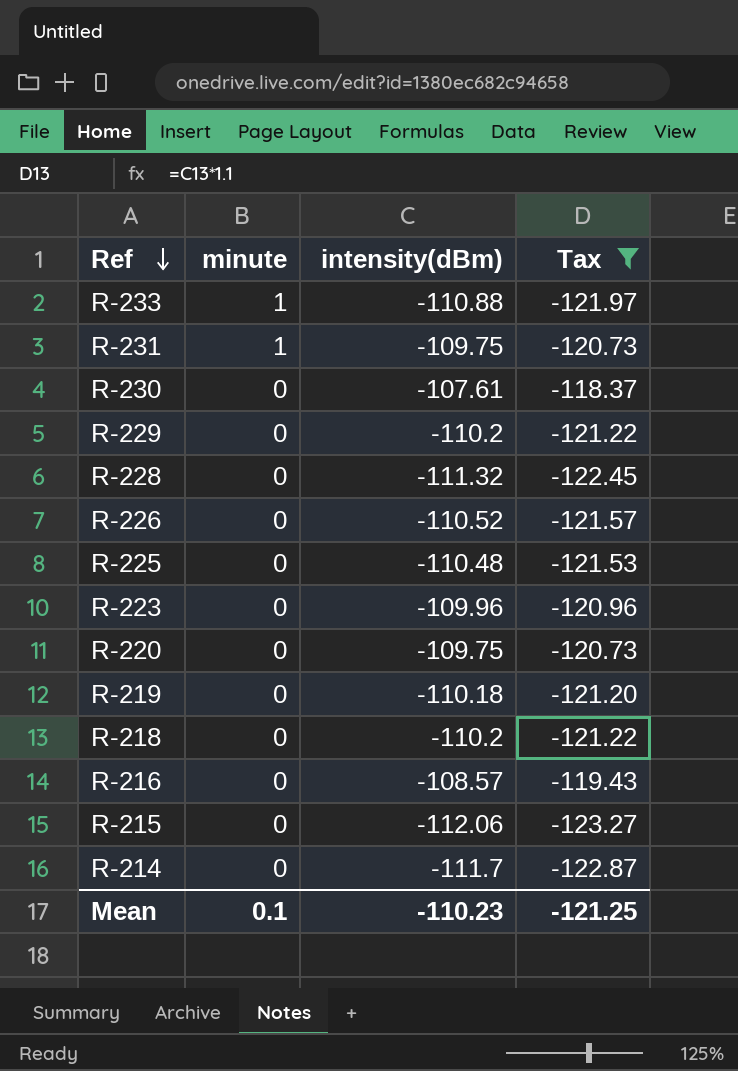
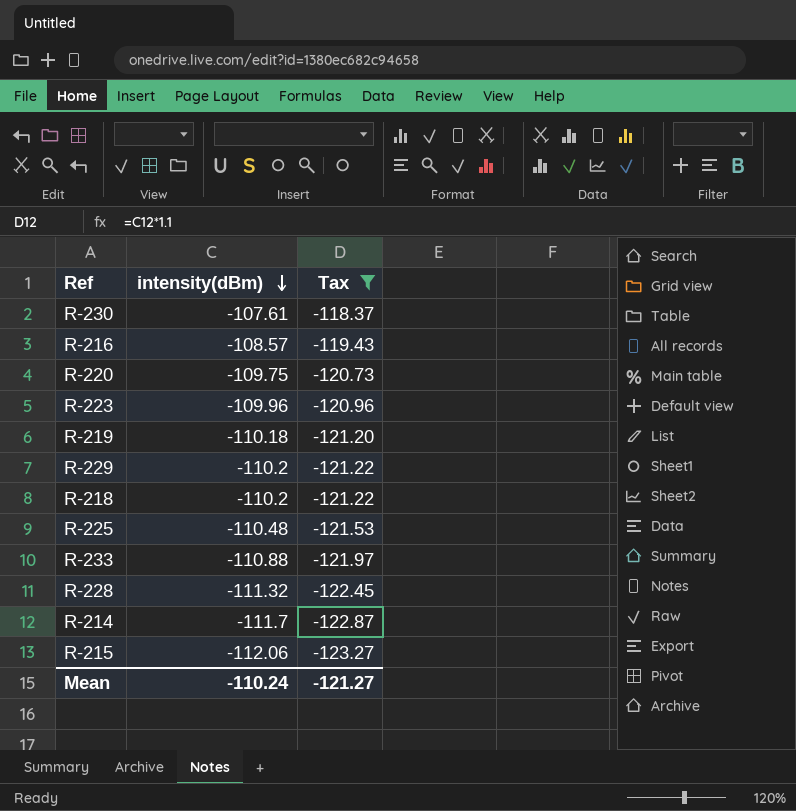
row order: Ref descending -> intensity(dBm) descending
column minute | position: 2 -> none
row R-231: 1 | -109.75 | -120.73 -> none
row R-226: 0 | -110.52 | -121.57 -> none
Mean | intensity(dBm): -110.23 -> -110.24
Mean | Tax: -121.25 -> -121.27

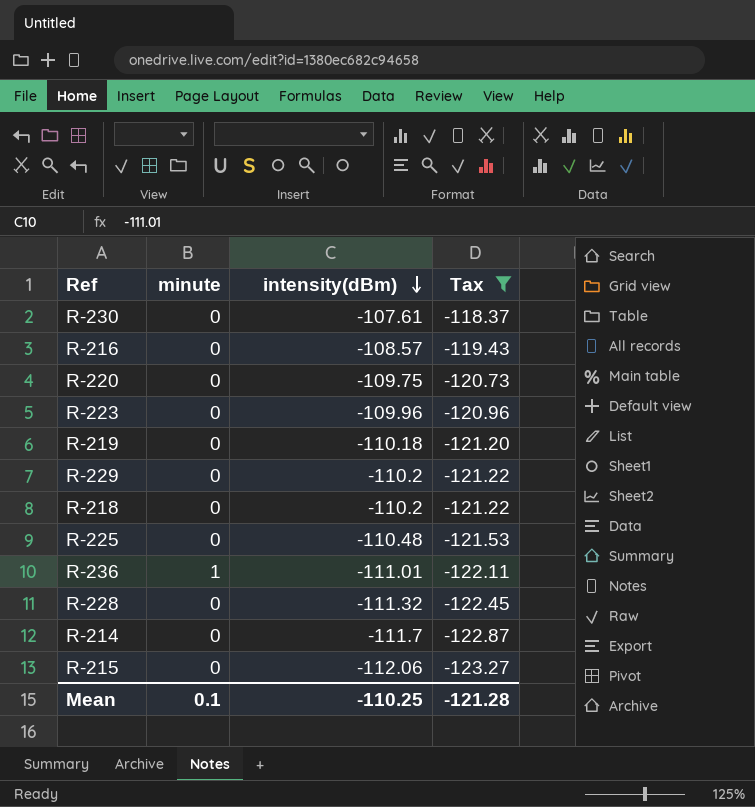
column minute | position: none -> 2
row R-233: -110.88 | -121.97 -> none
row R-236: none -> 1 | -111.01 | -122.11
Mean | intensity(dBm): -110.24 -> -110.25
Mean | Tax: -121.27 -> -121.28

